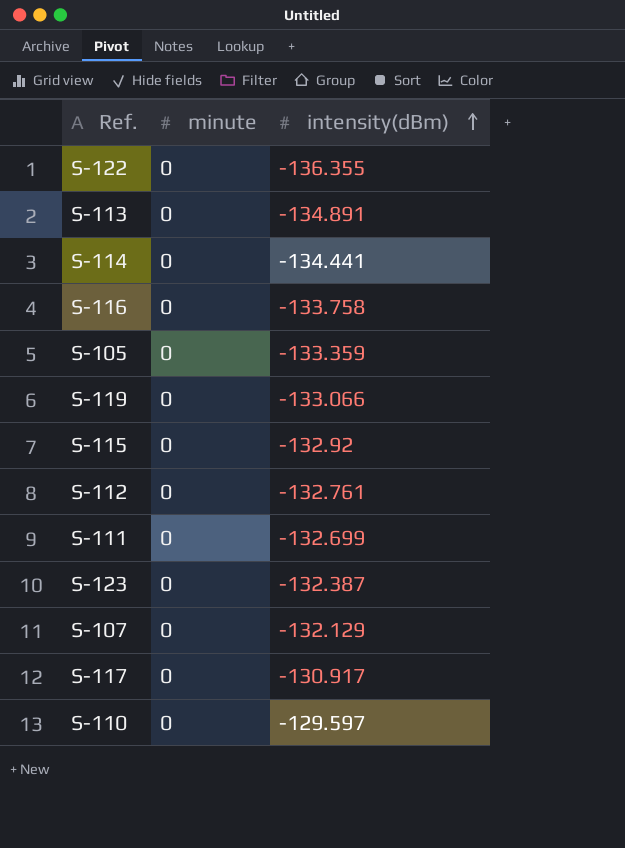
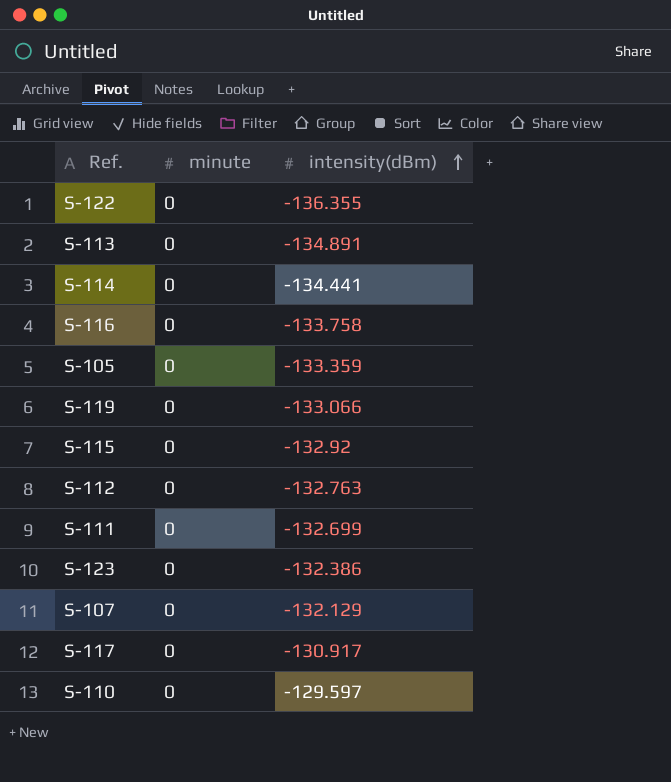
S-112 | intensity(dBm): -132.761 -> -132.763
S-123 | intensity(dBm): -132.387 -> -132.386

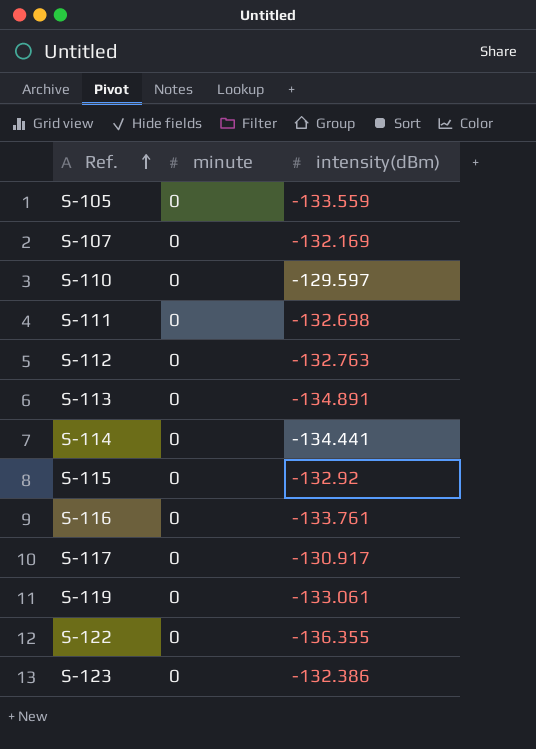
row order: intensity(dBm) ascending -> Ref. ascending
S-105 | intensity(dBm): -133.359 -> -133.559
S-107 | intensity(dBm): -132.129 -> -132.169
S-111 | intensity(dBm): -132.699 -> -132.698
S-116 | intensity(dBm): -133.758 -> -133.761
S-119 | intensity(dBm): -133.066 -> -133.061

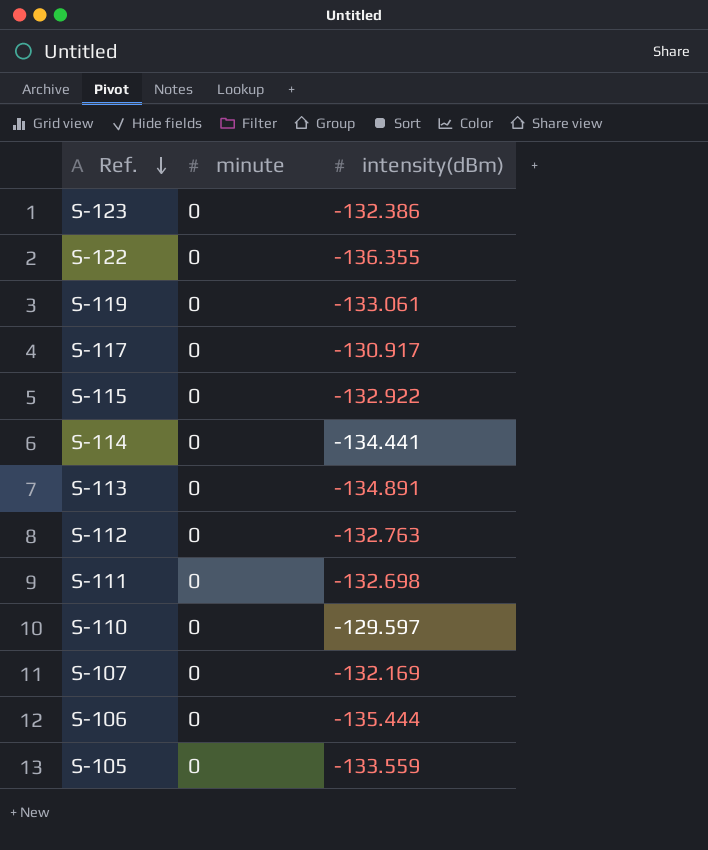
row order: Ref. ascending -> Ref. descending
row S-116: 0 | -133.761 -> none
S-115 | intensity(dBm): -132.92 -> -132.922
row S-106: none -> 0 | -135.444

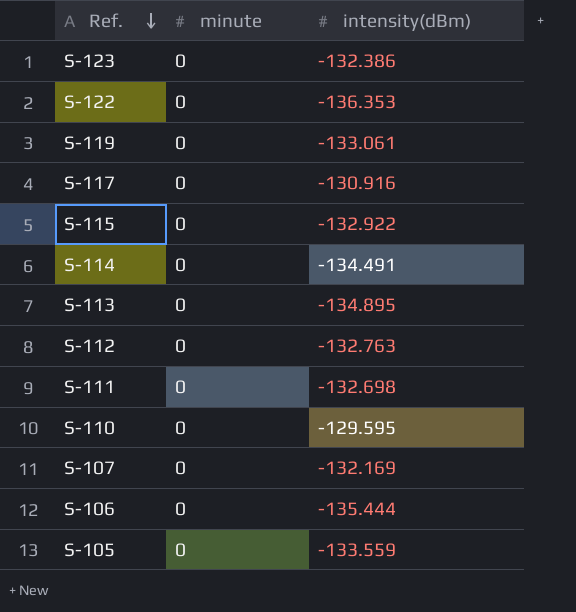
S-122 | intensity(dBm): -136.355 -> -136.353
S-117 | intensity(dBm): -130.917 -> -130.916
S-114 | intensity(dBm): -134.441 -> -134.491
S-113 | intensity(dBm): -134.891 -> -134.895
S-110 | intensity(dBm): -129.597 -> -129.595

